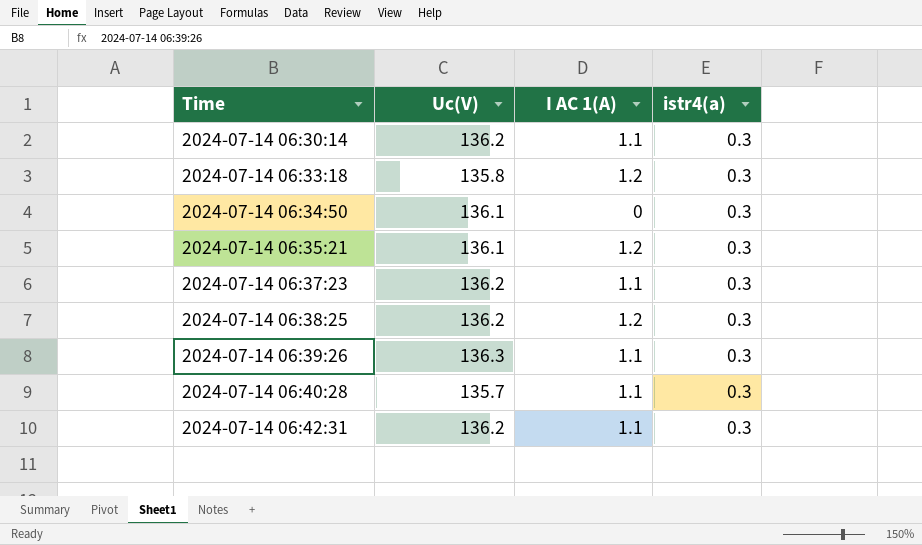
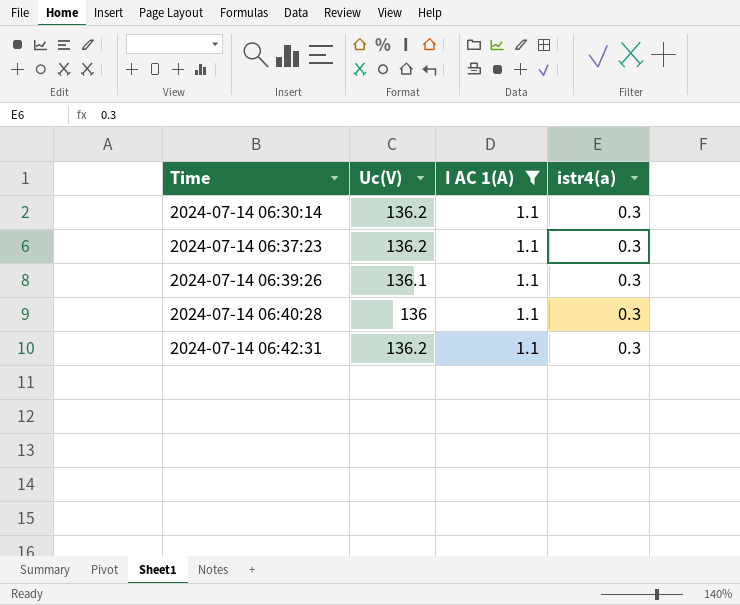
filter: none -> I AC 1(A) = 1.1
2024-07-14 06:39:26 | Uc(V): 136.3 -> 136.1
2024-07-14 06:40:28 | Uc(V): 135.7 -> 136

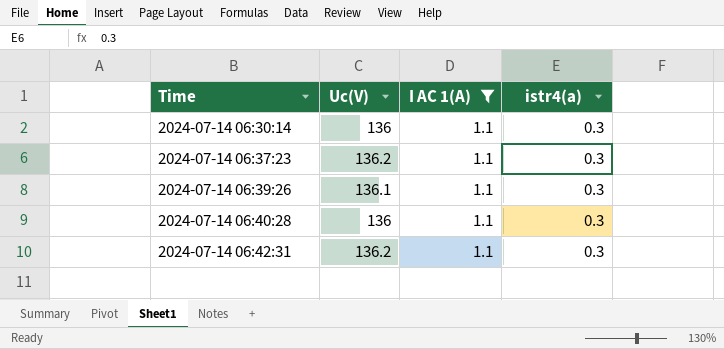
2024-07-14 06:30:14 | Uc(V): 136.2 -> 136

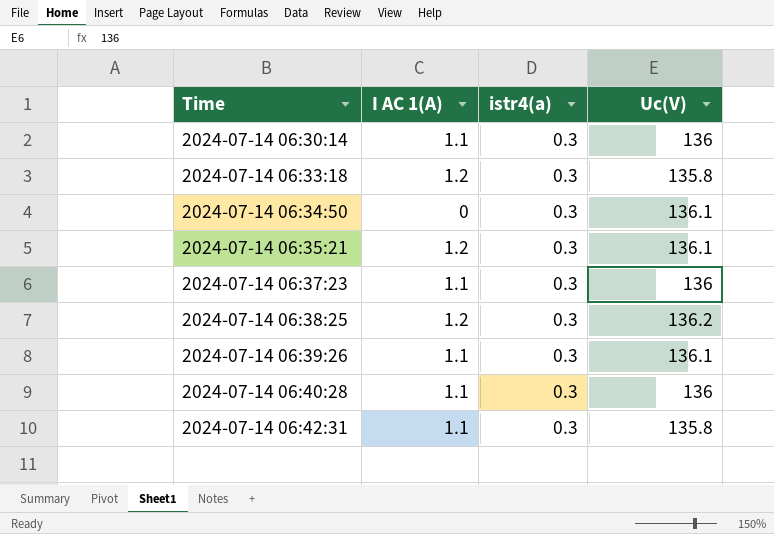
filter: I AC 1(A) = 1.1 -> none
column Uc(V) | position: 2 -> 4
2024-07-14 06:37:23 | Uc(V): 136.2 -> 136
2024-07-14 06:42:31 | Uc(V): 136.2 -> 135.8

